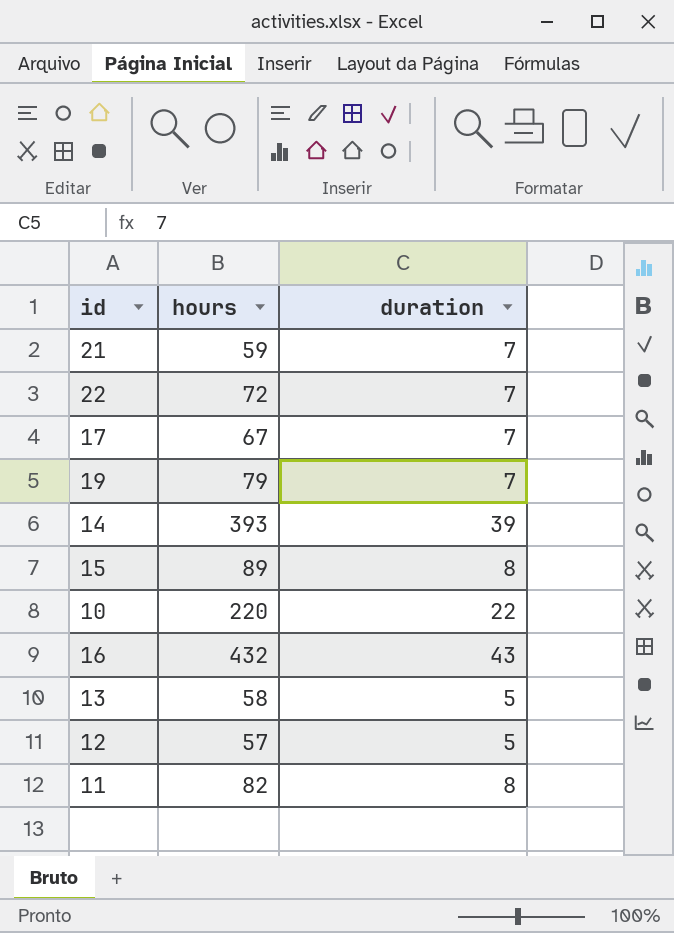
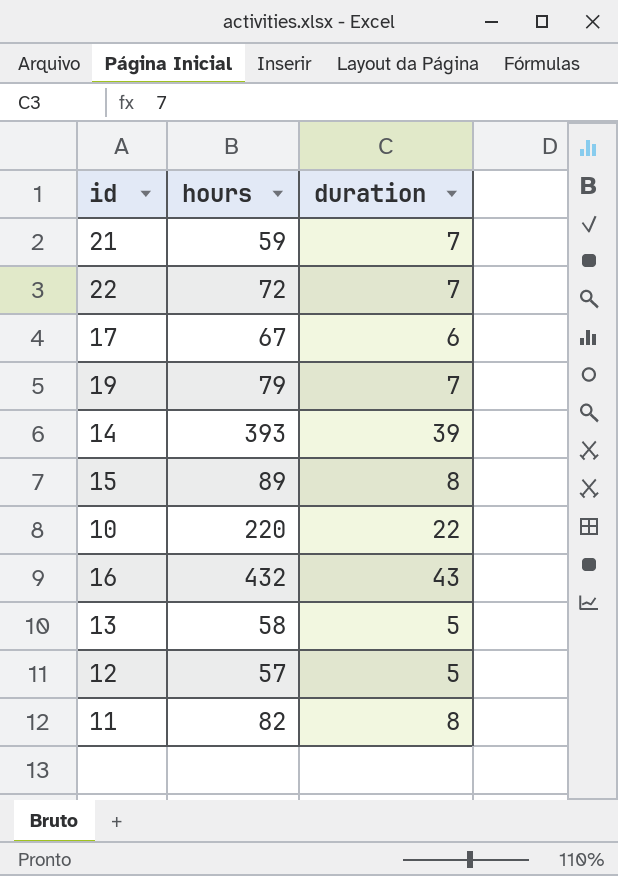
17 | duration: 7 -> 6

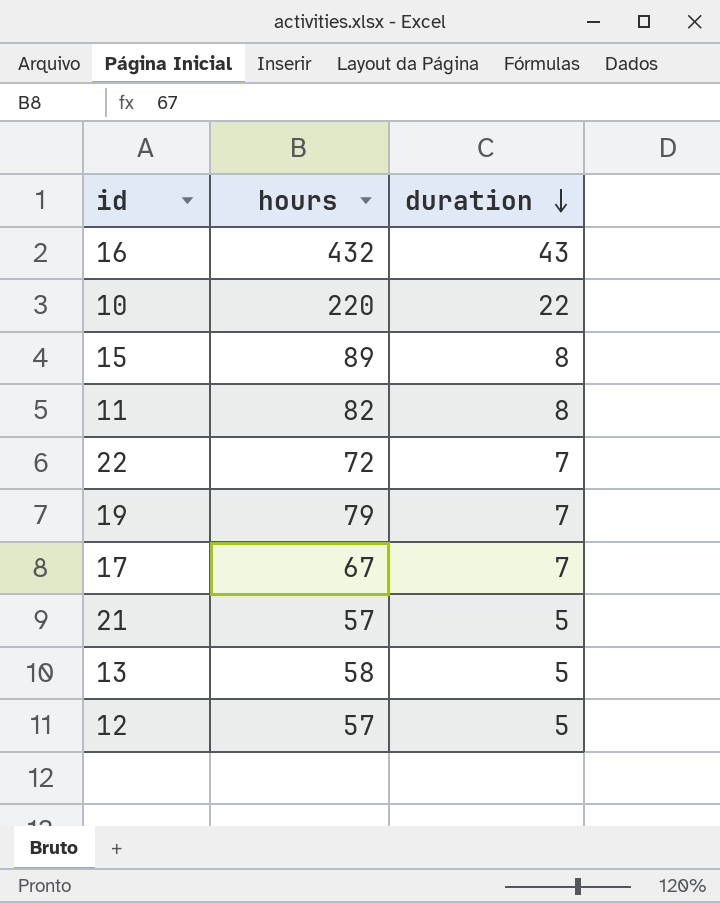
row order: none -> duration descending
row 14: 393 | 39 -> none
17 | duration: 6 -> 7
21 | hours: 59 -> 57
21 | duration: 7 -> 5

